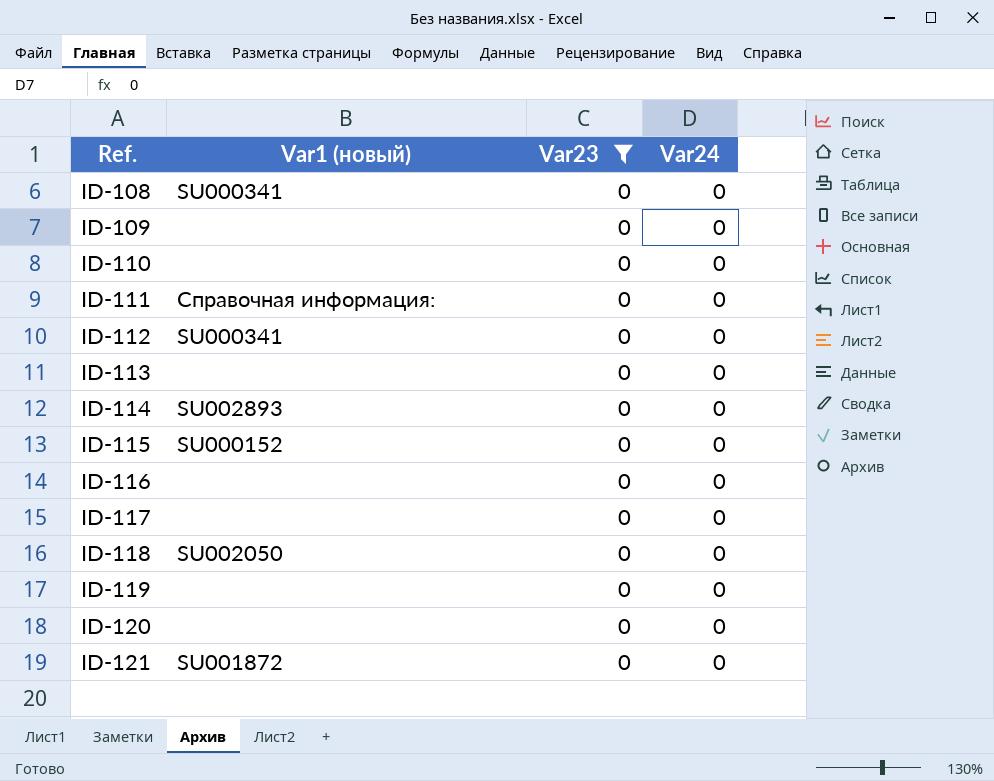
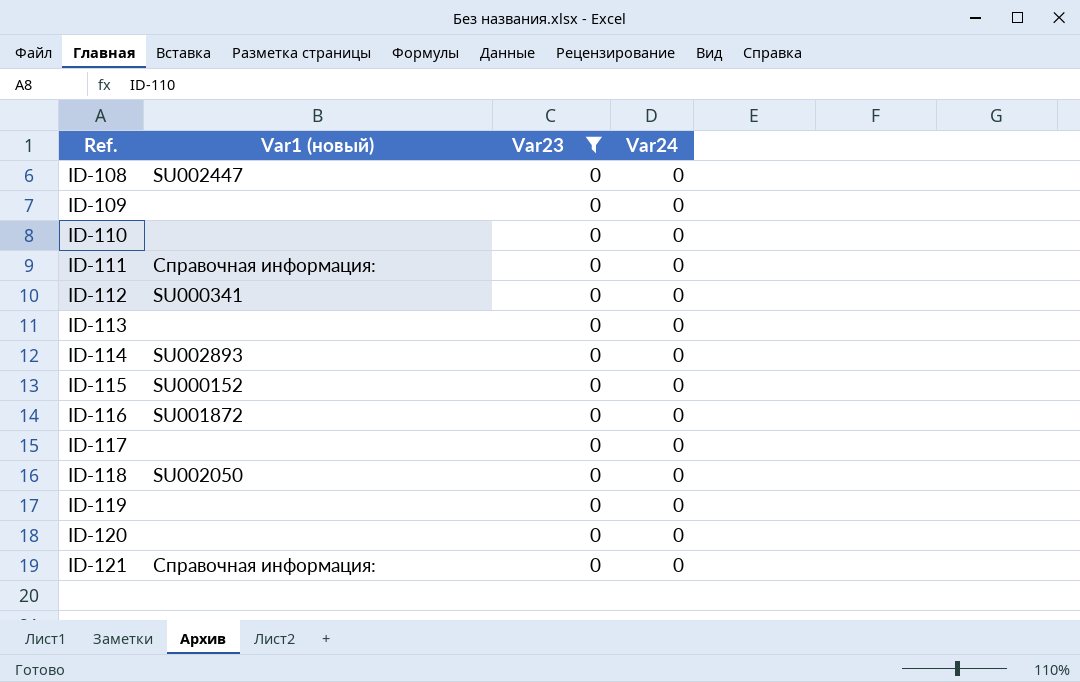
ID-108 | Var1 (новый): SU000341 -> SU002447
ID-116 | Var1 (новый): none -> SU001872
ID-121 | Var1 (новый): SU001872 -> Справочная информация:

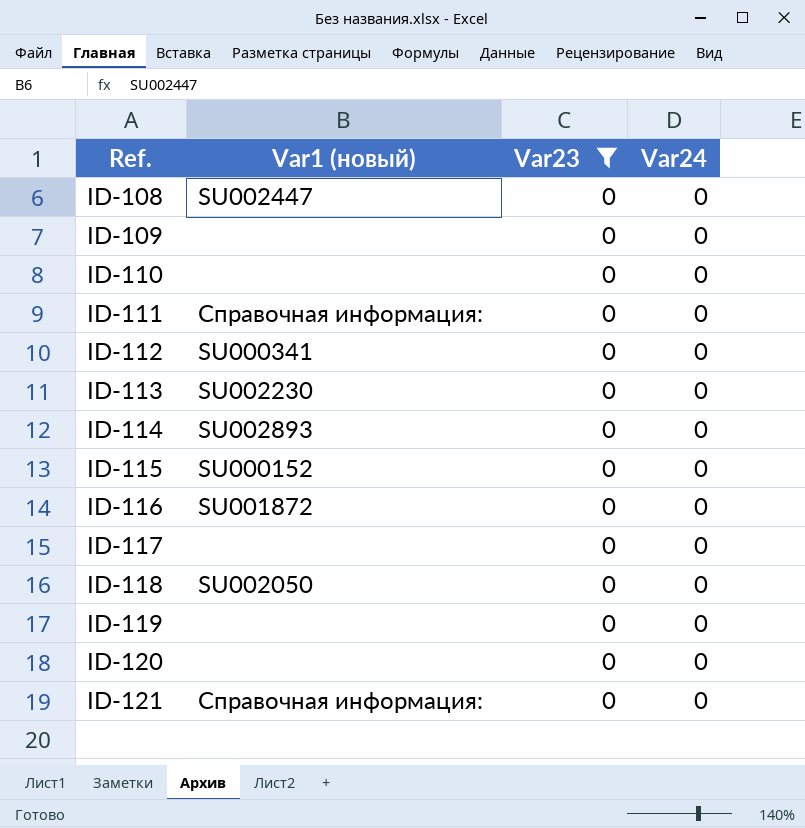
ID-113 | Var1 (новый): none -> SU002230

